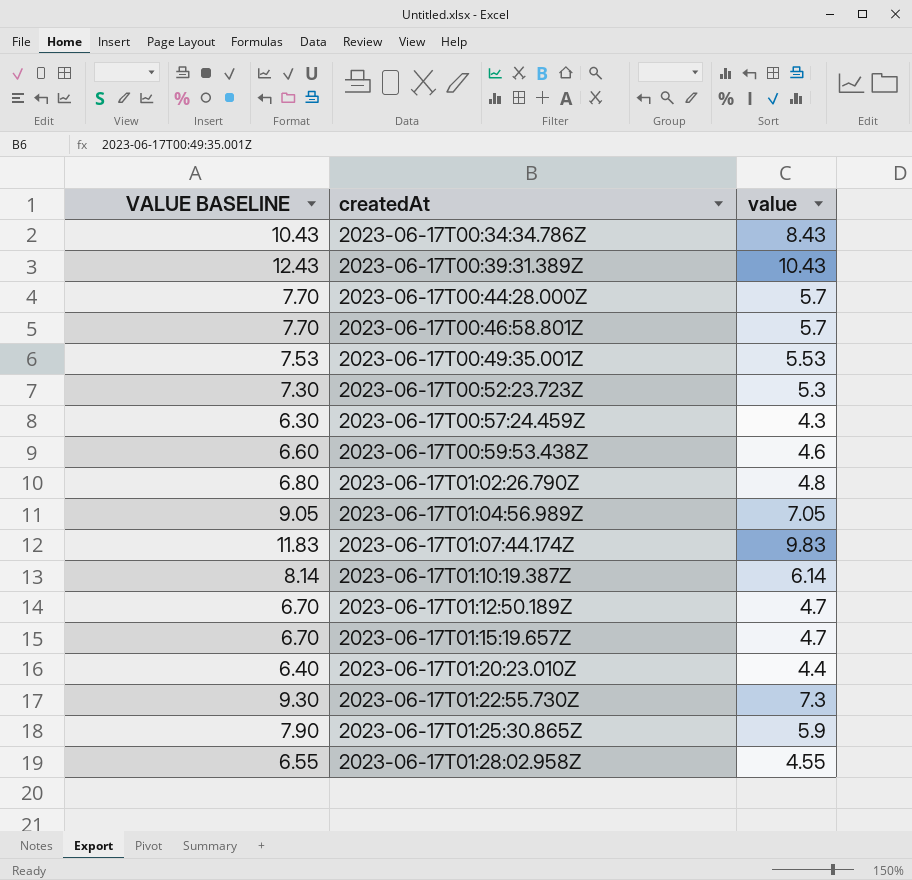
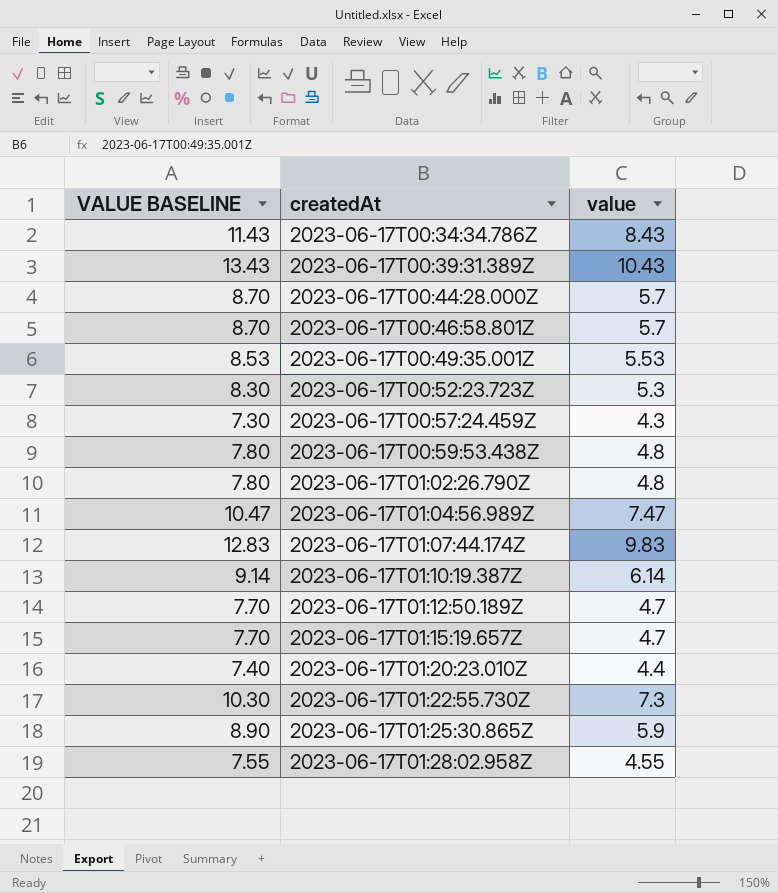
column VALUE BASELINE | formula: [value] + 2 -> [value] + 3
2023-06-17T00:59:53.438Z | value: 4.6 -> 4.8
2023-06-17T01:04:56.989Z | value: 7.05 -> 7.47

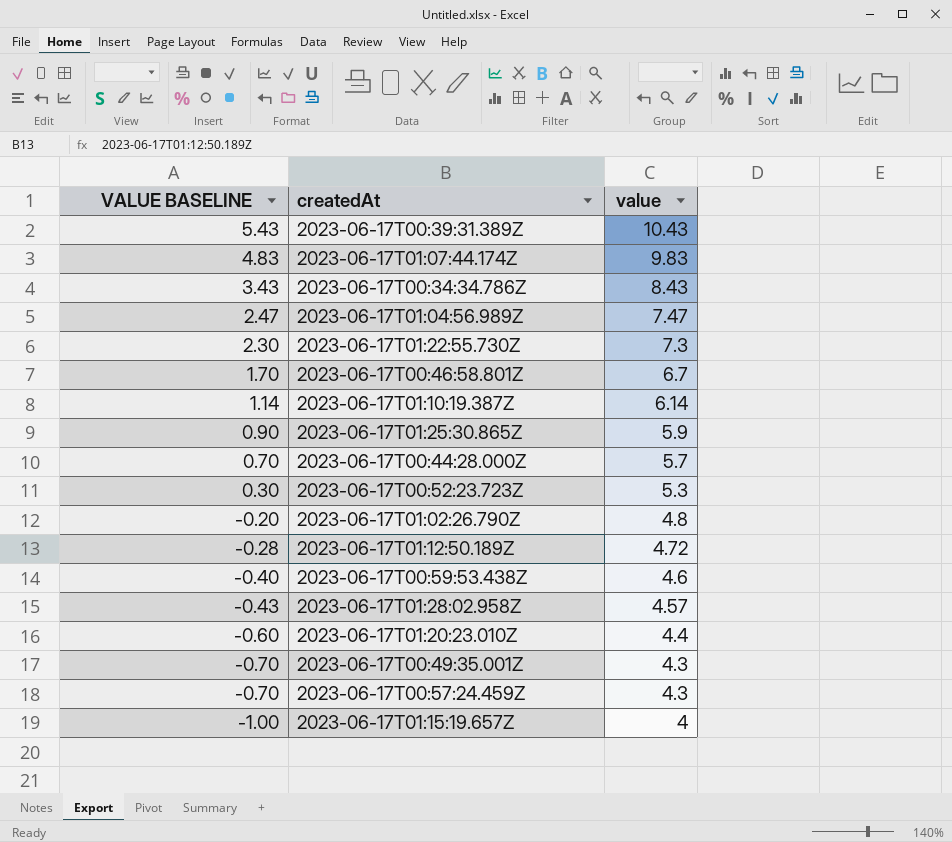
row order: createdAt ascending -> VALUE BASELINE descending
column VALUE BASELINE | formula: [value] + 3 -> [value] - 5
2023-06-17T00:46:58.801Z | value: 5.7 -> 6.7
2023-06-17T01:12:50.189Z | value: 4.7 -> 4.72
2023-06-17T00:59:53.438Z | value: 4.8 -> 4.6
2023-06-17T01:28:02.958Z | value: 4.55 -> 4.57
2023-06-17T00:49:35.001Z | value: 5.53 -> 4.3
2023-06-17T01:15:19.657Z | value: 4.7 -> 4

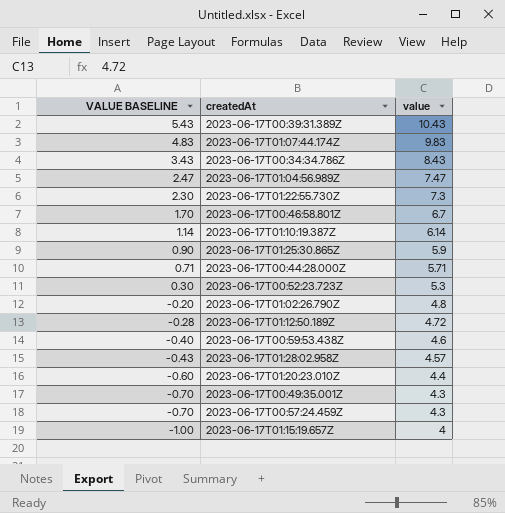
2023-06-17T00:44:28.000Z | VALUE BASELINE: 0.70 -> 0.71
2023-06-17T00:44:28.000Z | value: 5.7 -> 5.71

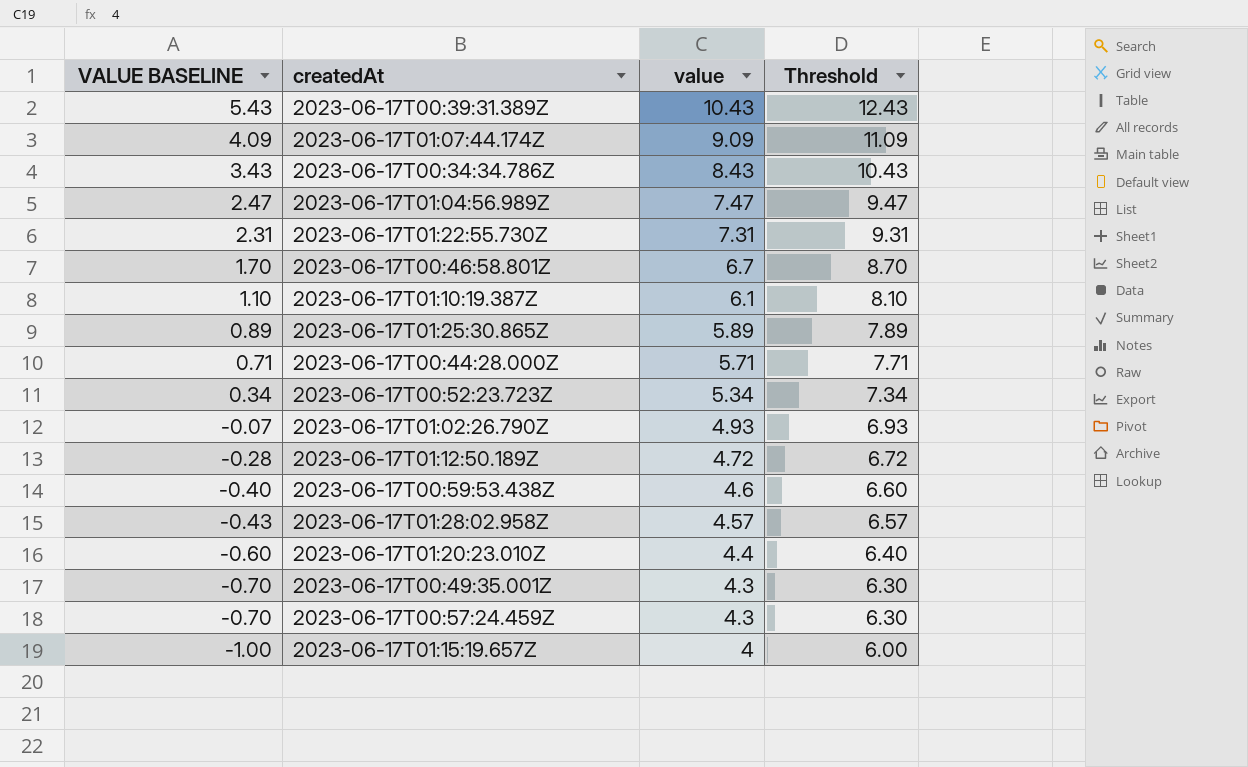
column Threshold | formula: none -> [value] + 2
2023-06-17T01:07:44.174Z | VALUE BASELINE: 4.83 -> 4.09
2023-06-17T01:07:44.174Z | value: 9.83 -> 9.09
2023-06-17T01:22:55.730Z | VALUE BASELINE: 2.30 -> 2.31
2023-06-17T01:22:55.730Z | value: 7.3 -> 7.31
2023-06-17T01:10:19.387Z | VALUE BASELINE: 1.14 -> 1.10
2023-06-17T01:10:19.387Z | value: 6.14 -> 6.1
2023-06-17T01:25:30.865Z | VALUE BASELINE: 0.90 -> 0.89
2023-06-17T01:25:30.865Z | value: 5.9 -> 5.89
2023-06-17T00:52:23.723Z | VALUE BASELINE: 0.30 -> 0.34
2023-06-17T00:52:23.723Z | value: 5.3 -> 5.34
2023-06-17T01:02:26.790Z | VALUE BASELINE: -0.20 -> -0.07
2023-06-17T01:02:26.790Z | value: 4.8 -> 4.93

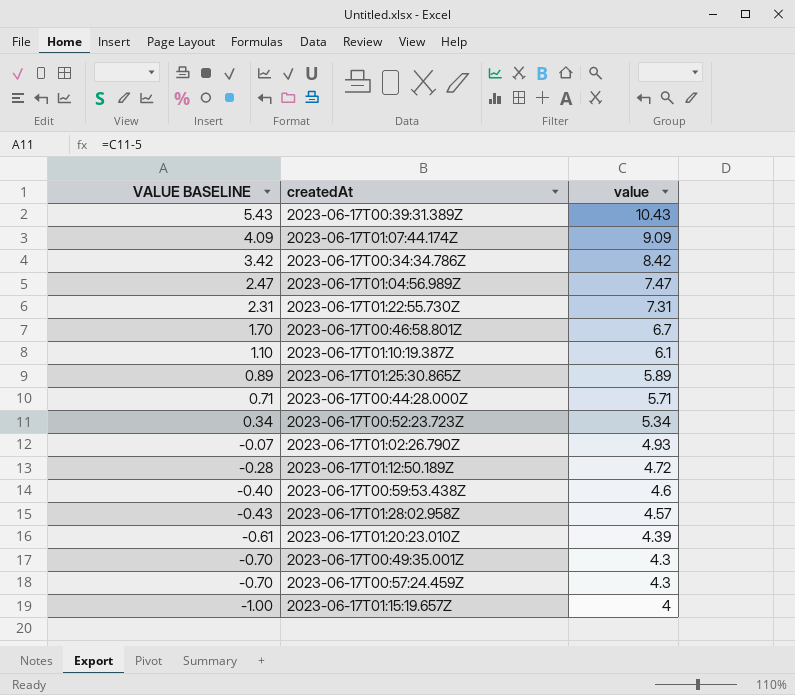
column Threshold | formula: [value] + 2 -> none
2023-06-17T00:34:34.786Z | VALUE BASELINE: 3.43 -> 3.42
2023-06-17T00:34:34.786Z | value: 8.43 -> 8.42
2023-06-17T01:20:23.010Z | VALUE BASELINE: -0.60 -> -0.61
2023-06-17T01:20:23.010Z | value: 4.4 -> 4.39

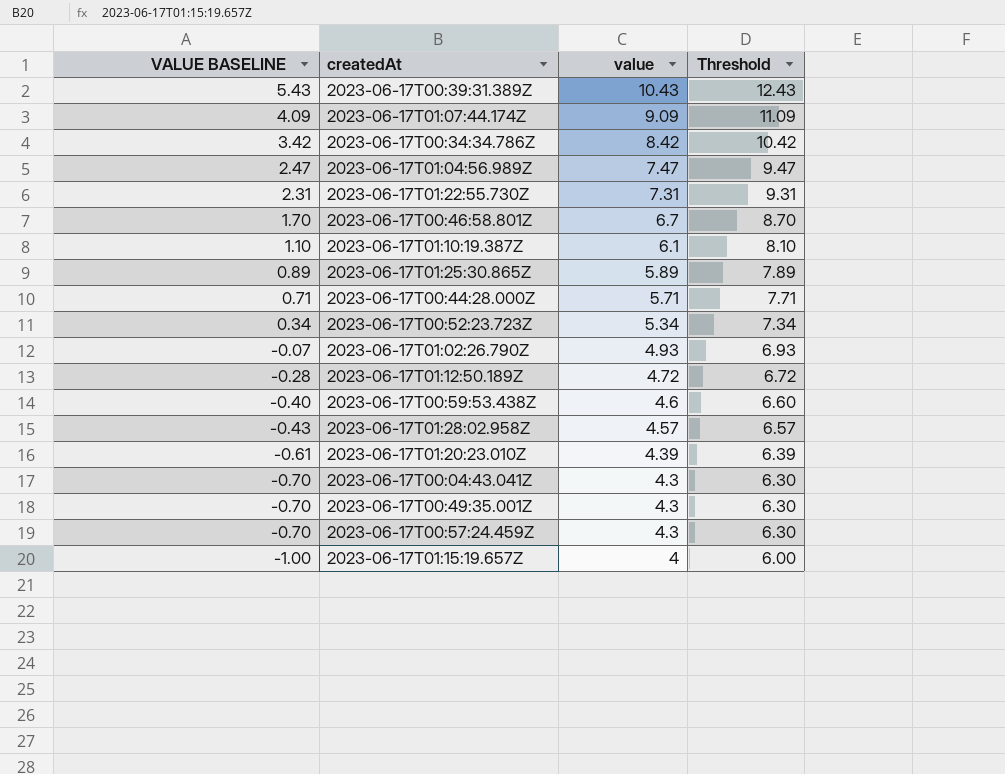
column Threshold | formula: none -> [value] + 2
row 2023-06-17T00:04:43.041Z: none -> -0.70 | 4.3 | 6.30

